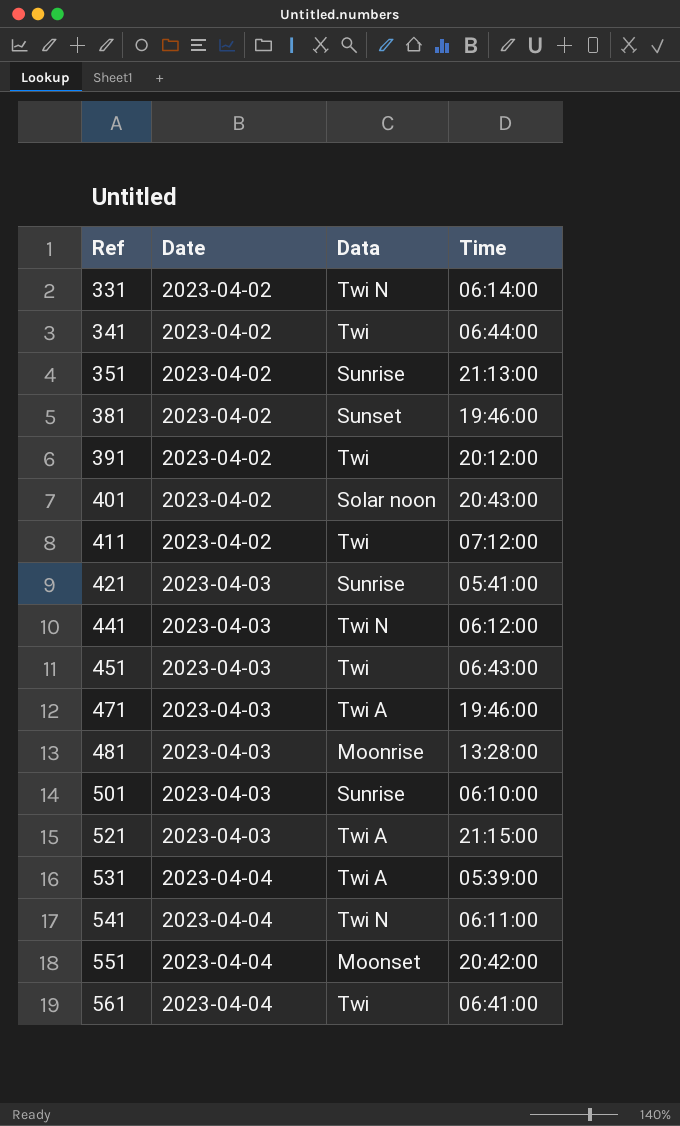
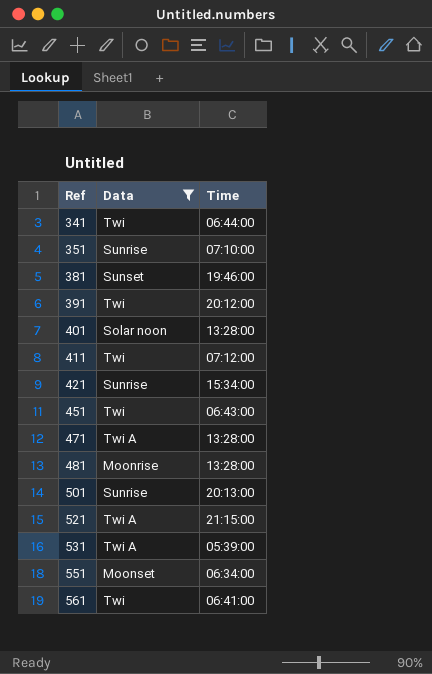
filter: none -> Data != Twi N
column Date | position: 2 -> none
351 | Time: 21:13:00 -> 07:10:00
401 | Time: 20:43:00 -> 13:28:00
421 | Time: 05:41:00 -> 15:34:00
471 | Time: 19:46:00 -> 13:28:00
501 | Time: 06:10:00 -> 20:13:00
551 | Time: 20:42:00 -> 06:34:00

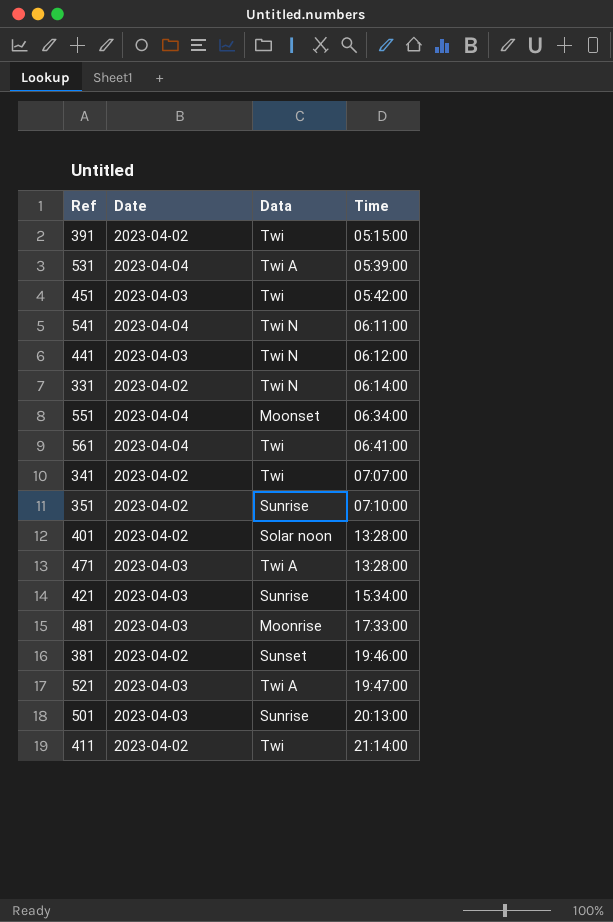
filter: Data != Twi N -> none
row order: Ref ascending -> Time ascending
column Date | position: none -> 2
391 | Time: 20:12:00 -> 05:15:00
451 | Time: 06:43:00 -> 05:42:00
341 | Time: 06:44:00 -> 07:07:00
481 | Time: 13:28:00 -> 17:33:00
521 | Time: 21:15:00 -> 19:47:00
411 | Time: 07:12:00 -> 21:14:00

